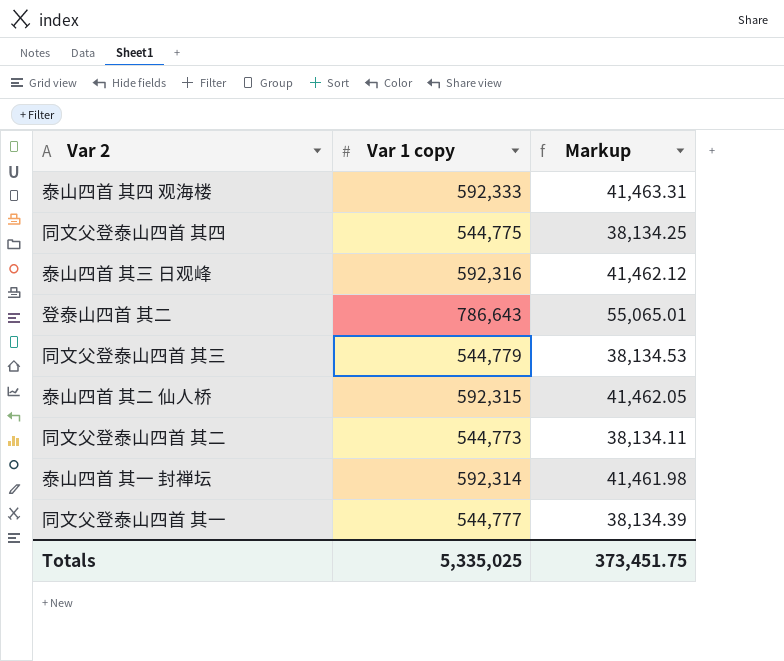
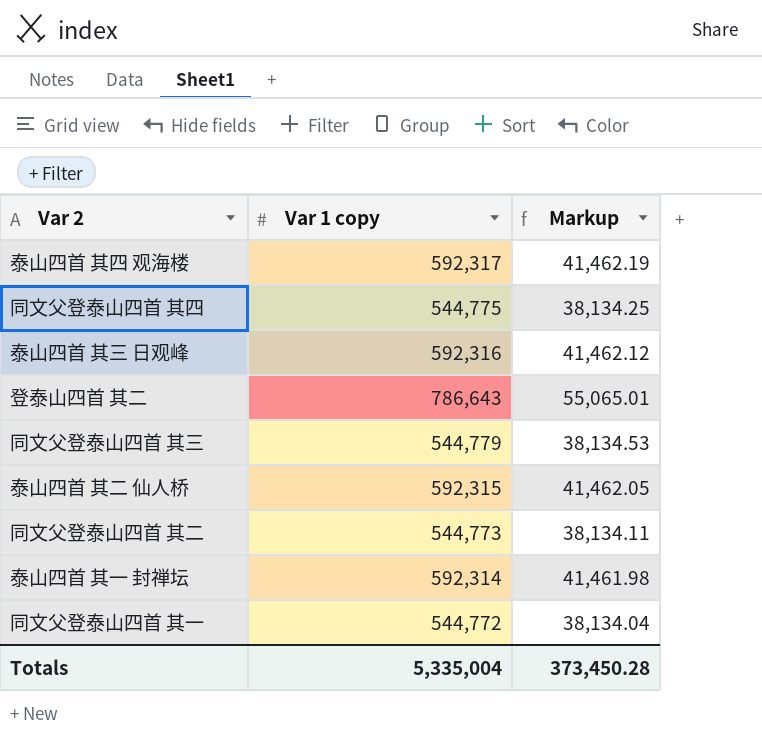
泰山四首 其四 观海楼 | Var 1 copy: 592,333 -> 592,317
泰山四首 其四 观海楼 | Markup: 41,463.31 -> 41,462.19
同文父登泰山四首 其一 | Var 1 copy: 544,777 -> 544,772
同文父登泰山四首 其一 | Markup: 38,134.39 -> 38,134.04
Totals | Var 1 copy: 5,335,025 -> 5,335,004
Totals | Markup: 373,451.75 -> 373,450.28

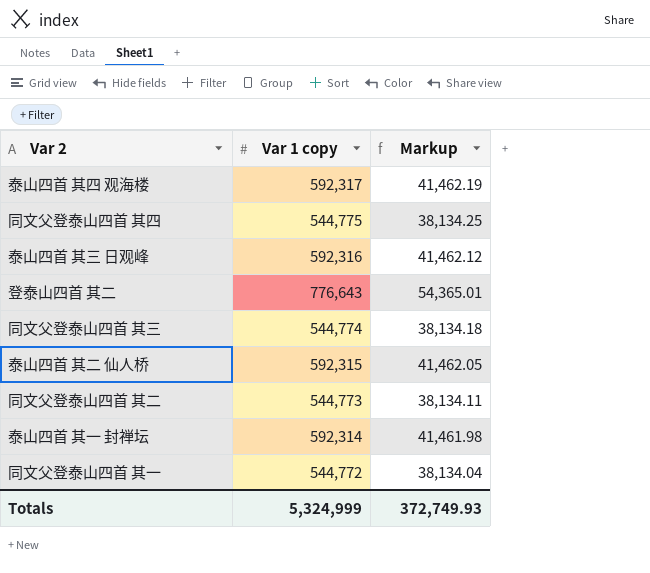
登泰山四首 其二 | Var 1 copy: 786,643 -> 776,643
登泰山四首 其二 | Markup: 55,065.01 -> 54,365.01
同文父登泰山四首 其三 | Var 1 copy: 544,779 -> 544,774
同文父登泰山四首 其三 | Markup: 38,134.53 -> 38,134.18
Totals | Var 1 copy: 5,335,004 -> 5,324,999
Totals | Markup: 373,450.28 -> 372,749.93

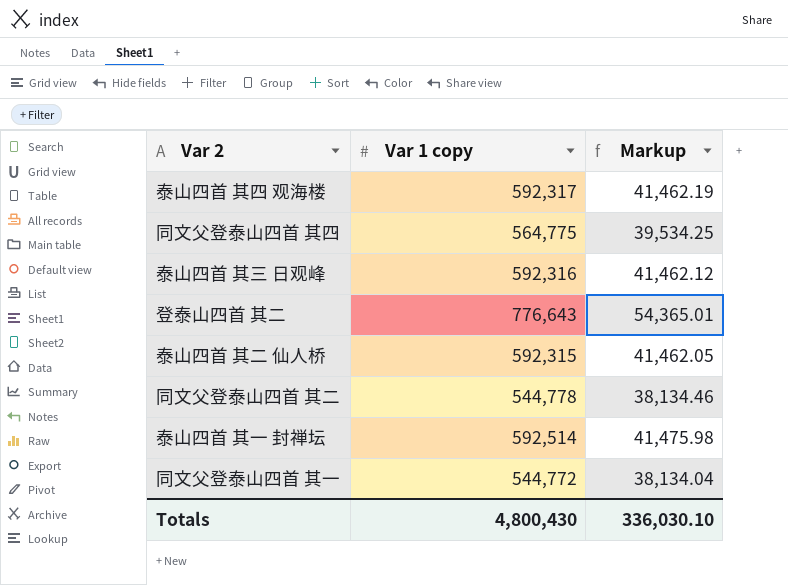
row 同文父登泰山四首 其三: 544,774 | 38,134.18 -> none
同文父登泰山四首 其四 | Var 1 copy: 544,775 -> 564,775
同文父登泰山四首 其四 | Markup: 38,134.25 -> 39,534.25
同文父登泰山四首 其二 | Var 1 copy: 544,773 -> 544,778
同文父登泰山四首 其二 | Markup: 38,134.11 -> 38,134.46
泰山四首 其一 封禅坛 | Var 1 copy: 592,314 -> 592,514
泰山四首 其一 封禅坛 | Markup: 41,461.98 -> 41,475.98
Totals | Var 1 copy: 5,324,999 -> 4,800,430
Totals | Markup: 372,749.93 -> 336,030.10

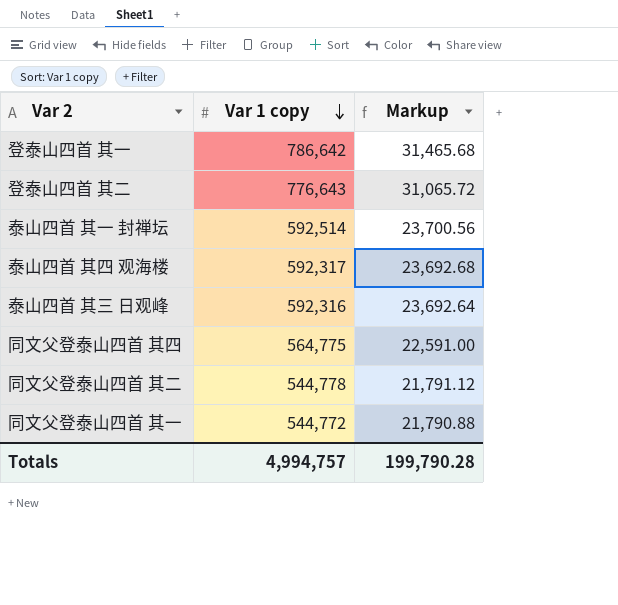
row order: none -> Var 1 copy descending
column Markup | formula: [Var 1 copy] * 0.07 -> [Var 1 copy] * 0.04
row 泰山四首 其二 仙人桥: 592,315 | 41,462.05 -> none
row 登泰山四首 其一: none -> 786,642 | 31,465.68
Totals | Var 1 copy: 4,800,430 -> 4,994,757
Totals | Markup: 336,030.10 -> 199,790.28

